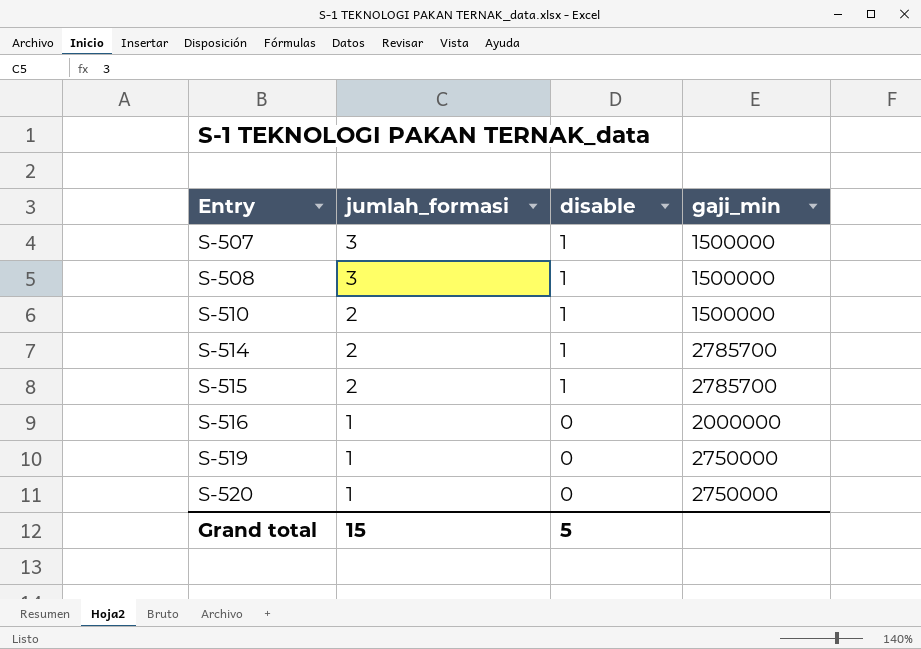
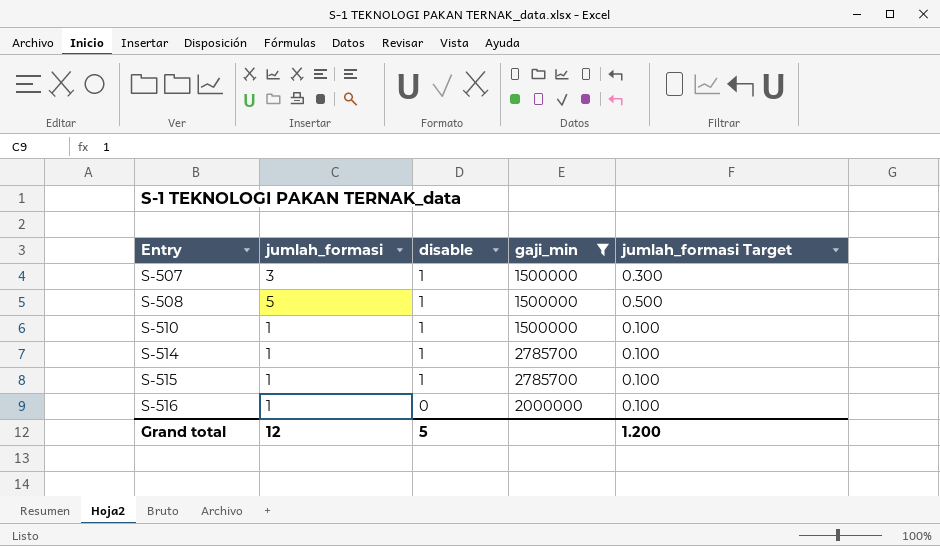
filter: none -> gaji_min != 2750000
column jumlah_formasi Target | formula: none -> [jumlah_formasi] * 0.1
S-508 | jumlah_formasi: 3 -> 5
S-510 | jumlah_formasi: 2 -> 1
S-514 | jumlah_formasi: 2 -> 1
S-515 | jumlah_formasi: 2 -> 1
Grand total | jumlah_formasi: 15 -> 12

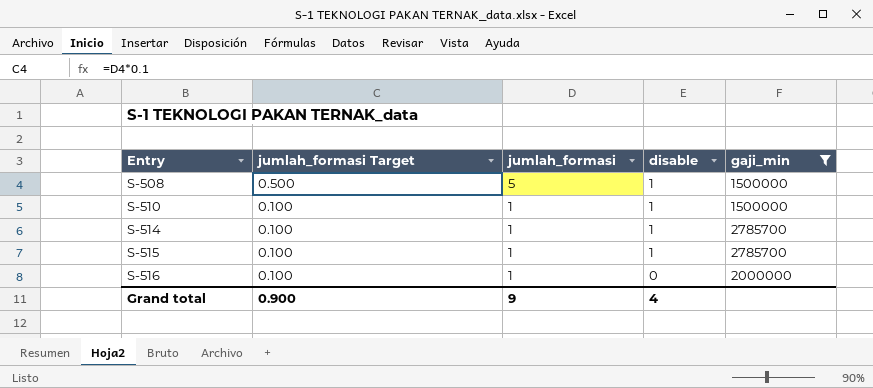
column jumlah_formasi Target | position: 5 -> 2
row S-507: 3 | 1 | 1500000 | 0.300 -> none
Grand total | jumlah_formasi Target: 1.200 -> 0.900
Grand total | jumlah_formasi: 12 -> 9
Grand total | disable: 5 -> 4

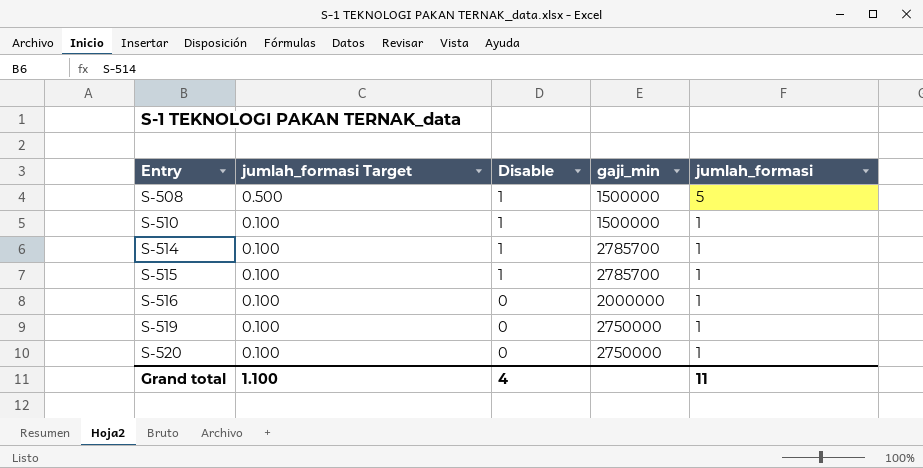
filter: gaji_min != 2750000 -> none
column name: disable -> Disable
column jumlah_formasi | position: 3 -> 5
Grand total | jumlah_formasi Target: 0.900 -> 1.100
Grand total | jumlah_formasi: 9 -> 11

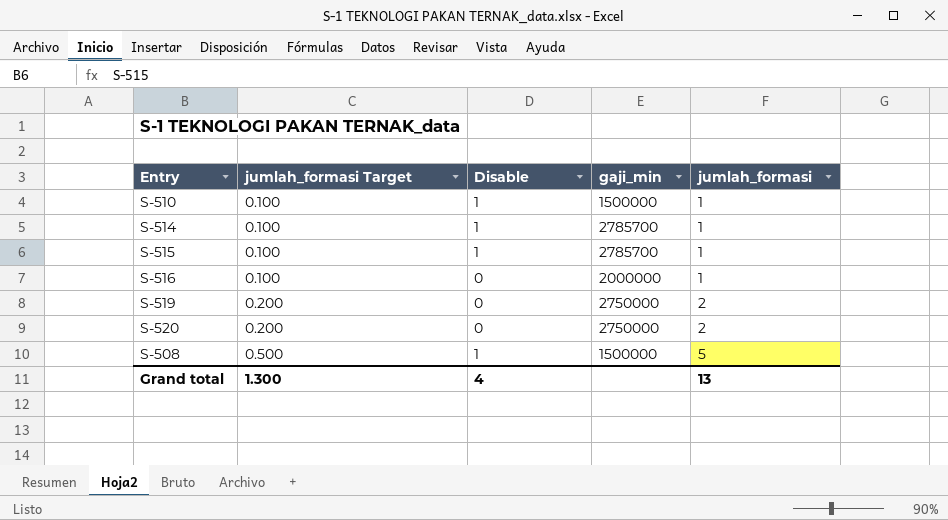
row order: Entry ascending -> jumlah_formasi Target ascending
S-519 | jumlah_formasi Target: 0.100 -> 0.200
S-519 | jumlah_formasi: 1 -> 2
S-520 | jumlah_formasi Target: 0.100 -> 0.200
S-520 | jumlah_formasi: 1 -> 2
Grand total | jumlah_formasi Target: 1.100 -> 1.300
Grand total | jumlah_formasi: 11 -> 13

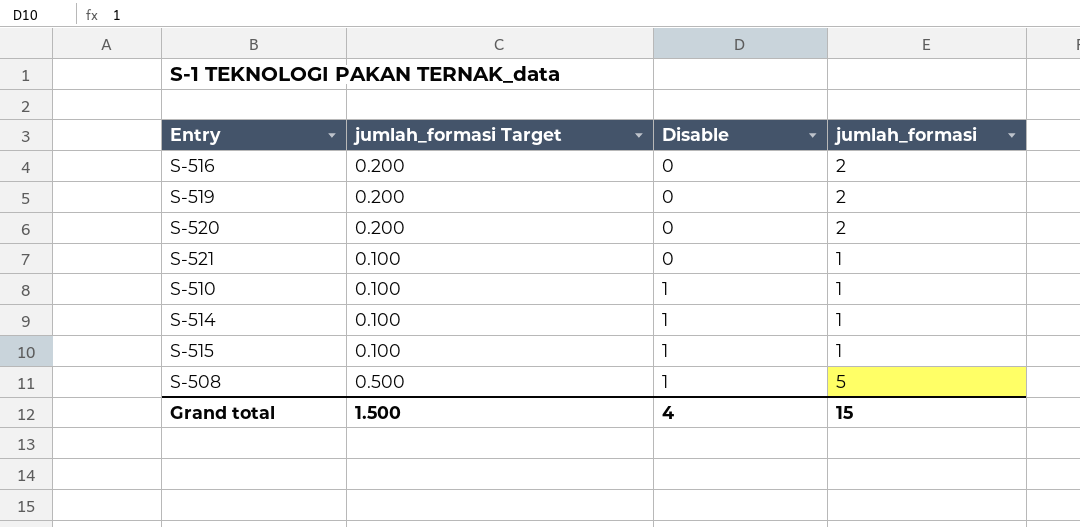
row order: jumlah_formasi Target ascending -> Disable ascending
column gaji_min | position: 4 -> none
S-516 | jumlah_formasi Target: 0.100 -> 0.200
S-516 | jumlah_formasi: 1 -> 2
row S-521: none -> 0.100 | 0 | 1
Grand total | jumlah_formasi Target: 1.300 -> 1.500
Grand total | jumlah_formasi: 13 -> 15

